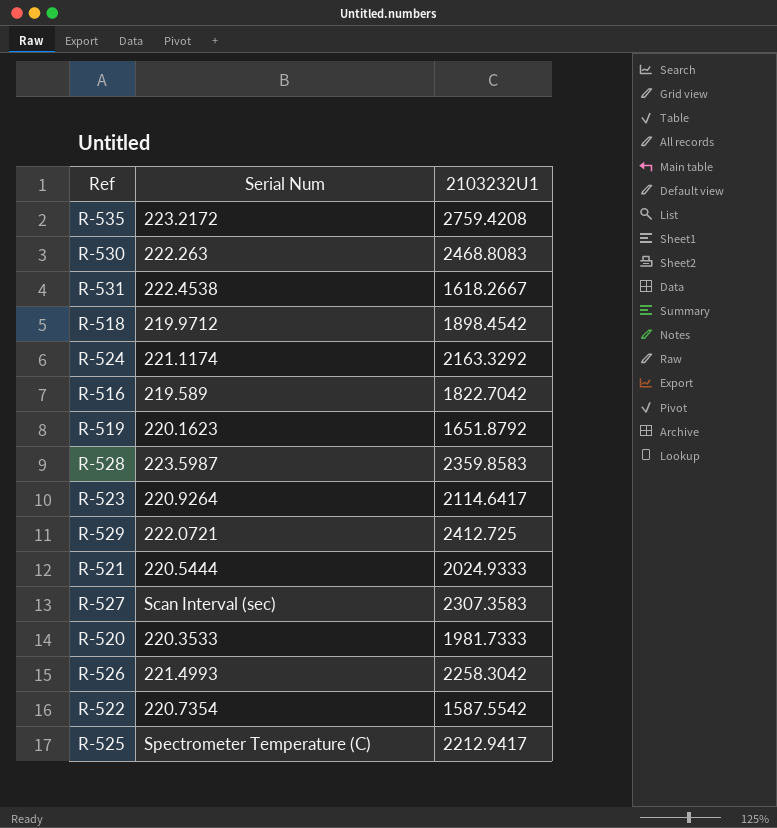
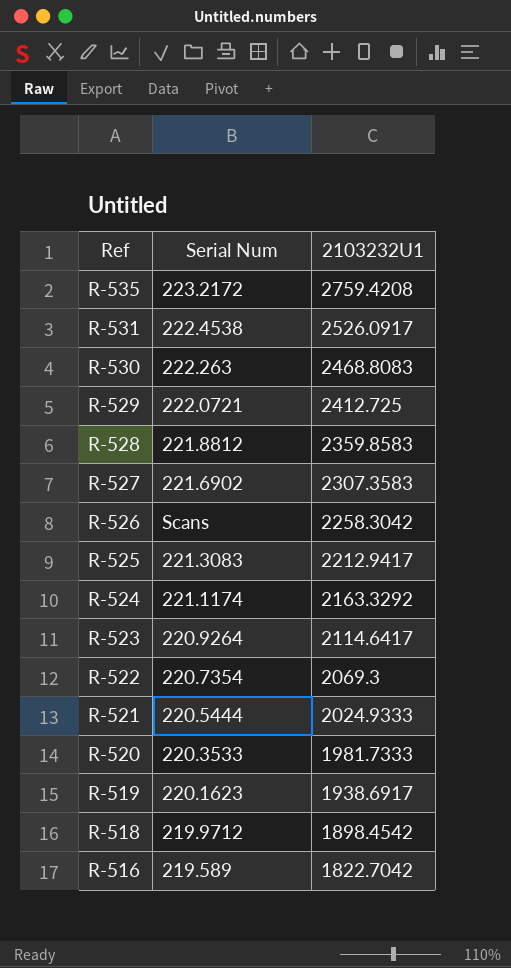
row order: none -> Ref descending
R-531 | 2103232U1: 1618.2667 -> 2526.0917
R-528 | Serial Num: 223.5987 -> 221.8812
R-527 | Serial Num: Scan Interval (sec) -> 221.6902
R-526 | Serial Num: 221.4993 -> Scans
R-525 | Serial Num: Spectrometer Temperature (C) -> 221.3083
R-522 | 2103232U1: 1587.5542 -> 2069.3
R-519 | 2103232U1: 1651.8792 -> 1938.6917

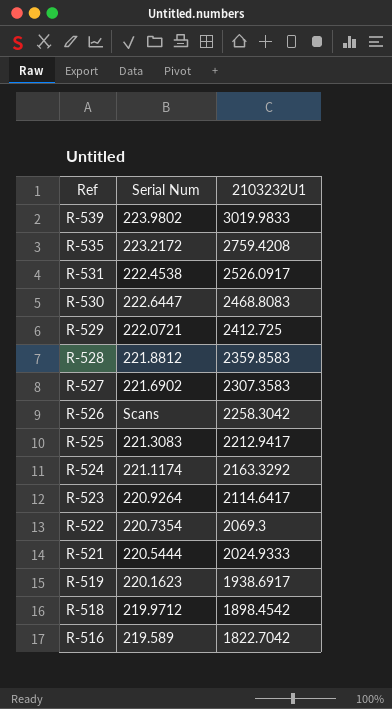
row R-520: 220.3533 | 1981.7333 -> none
row R-539: none -> 223.9802 | 3019.9833
R-530 | Serial Num: 222.263 -> 222.6447

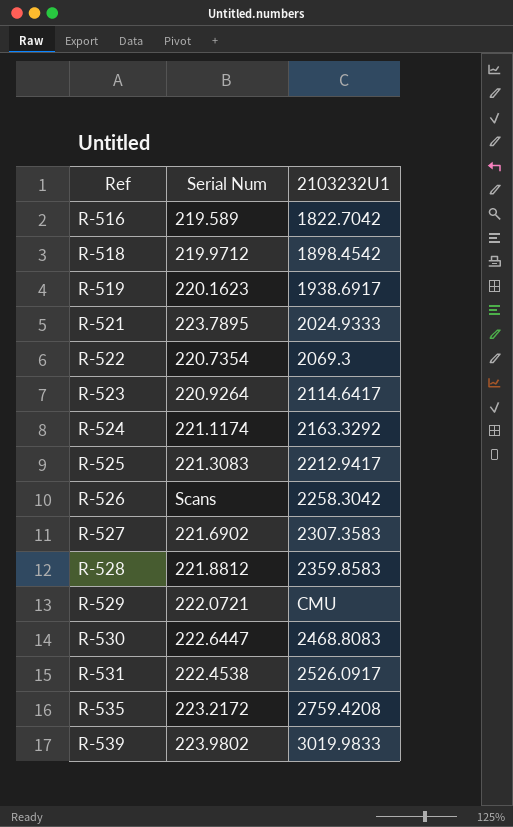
row order: Ref descending -> Ref ascending
R-521 | Serial Num: 220.5444 -> 223.7895
R-529 | 2103232U1: 2412.725 -> CMU

